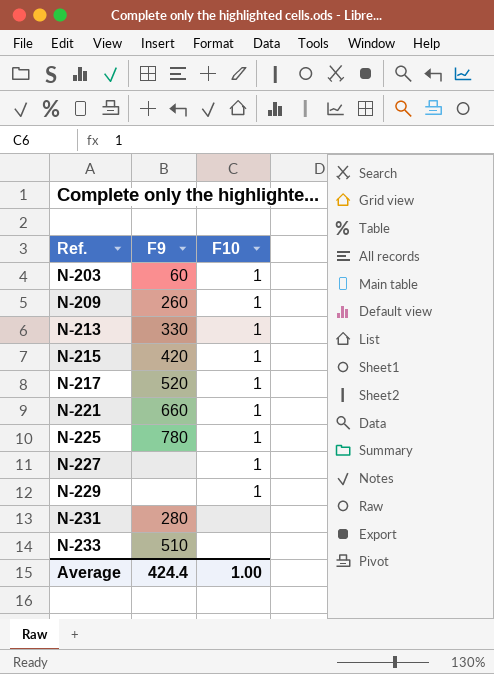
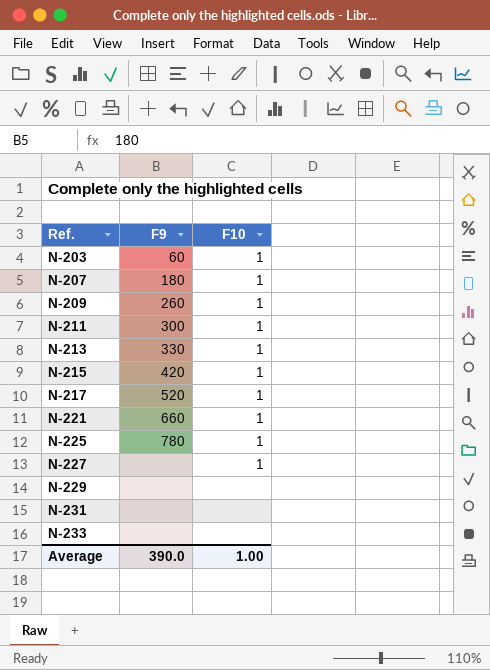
row N-207: none -> 180 | 1
row N-211: none -> 300 | 1
N-229 | F10: 1 -> none
N-231 | F9: 280 -> none
N-233 | F9: 510 -> none
Average | F9: 424.4 -> 390.0

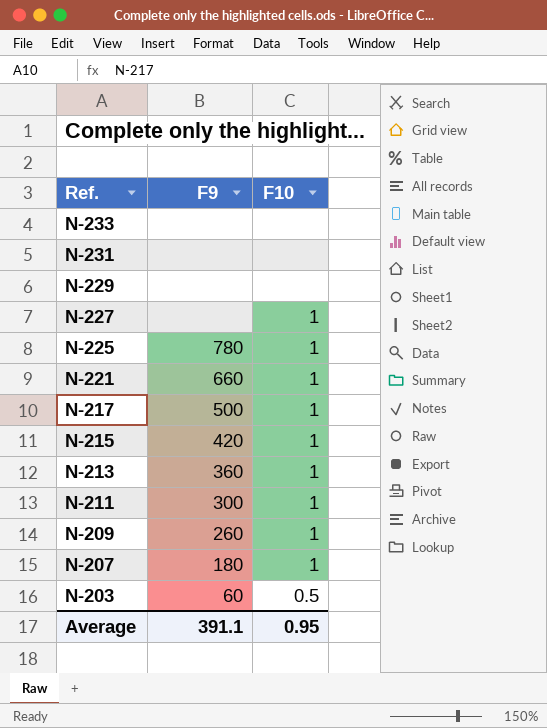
row order: Ref. ascending -> Ref. descending
N-217 | F9: 520 -> 500
N-213 | F9: 330 -> 360
N-203 | F10: 1 -> 0.5
Average | F9: 390.0 -> 391.1
Average | F10: 1.00 -> 0.95

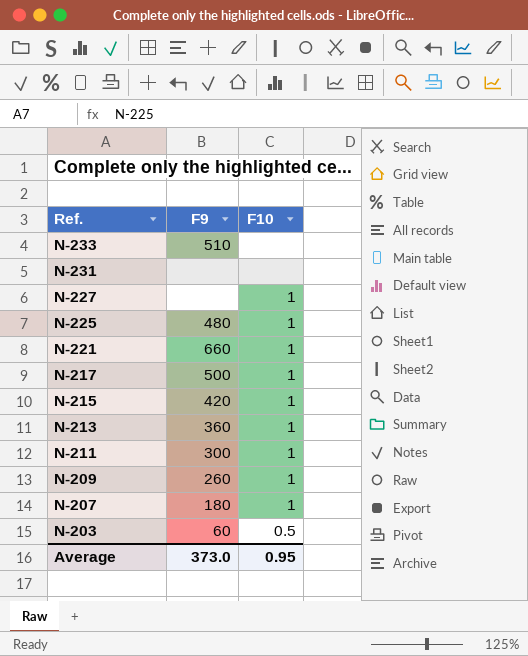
row N-229: none | none -> none
N-233 | F9: none -> 510
N-225 | F9: 780 -> 480
Average | F9: 391.1 -> 373.0

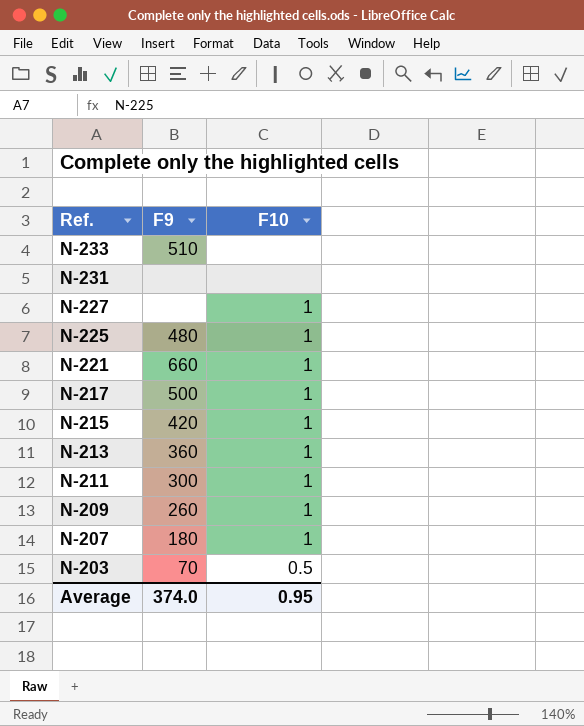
N-203 | F9: 60 -> 70
Average | F9: 373.0 -> 374.0

